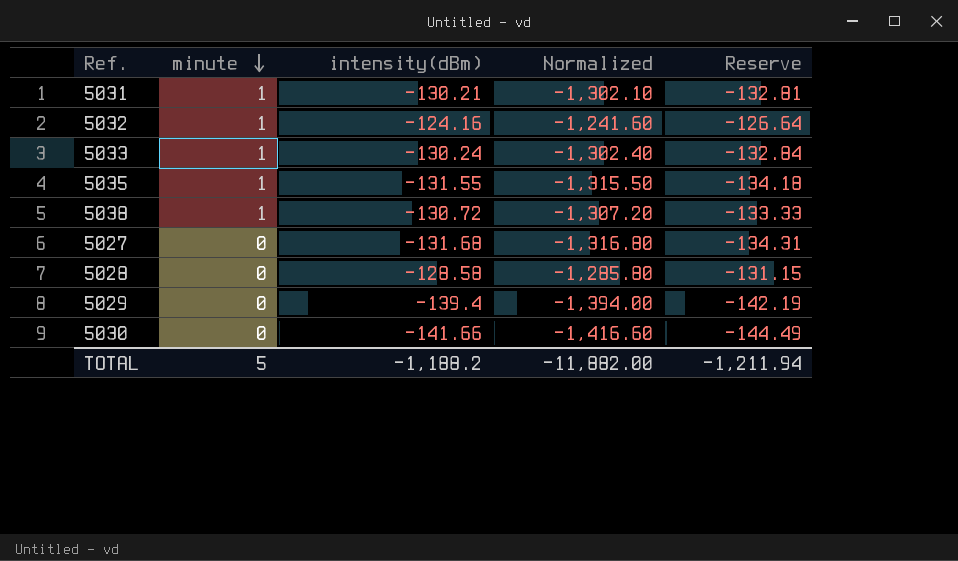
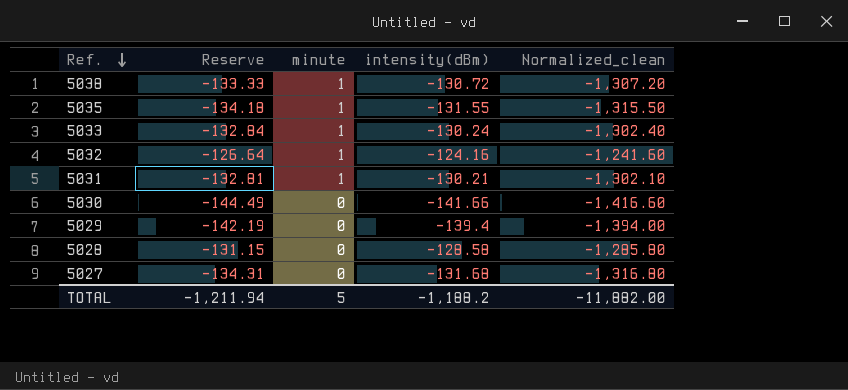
row order: minute descending -> Ref. descending
column Reserve | position: 5 -> 2
column name: Normalized -> Normalized_clean

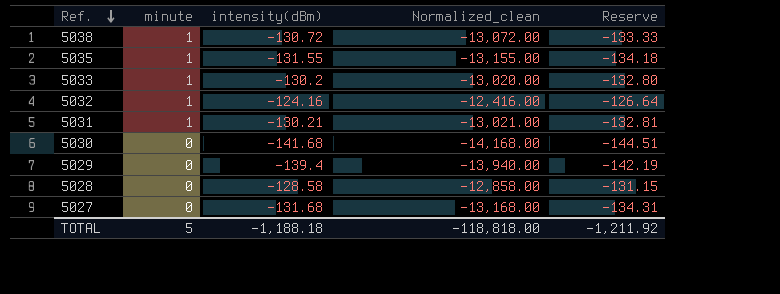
column Normalized_clean | formula: [intensity(dBm)] * 10 -> [intensity(dBm)] * 100
column Reserve | position: 2 -> 5
5033 | intensity(dBm): -130.24 -> -130.2
5033 | Reserve: -132.84 -> -132.80
5030 | intensity(dBm): -141.66 -> -141.68
5030 | Reserve: -144.49 -> -144.51
TOTAL | intensity(dBm): -1,188.2 -> -1,188.18
TOTAL | Normalized_clean: -11,882.00 -> -118,818.00
TOTAL | Reserve: -1,211.94 -> -1,211.92

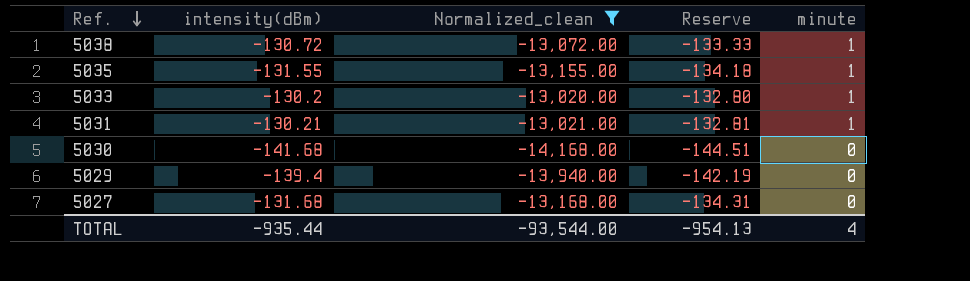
filter: none -> Normalized_clean <= -13,020.00
column minute | position: 2 -> 5
TOTAL | intensity(dBm): -1,188.18 -> -935.44
TOTAL | Normalized_clean: -118,818.00 -> -93,544.00
TOTAL | Reserve: -1,211.92 -> -954.13
TOTAL | minute: 5 -> 4

